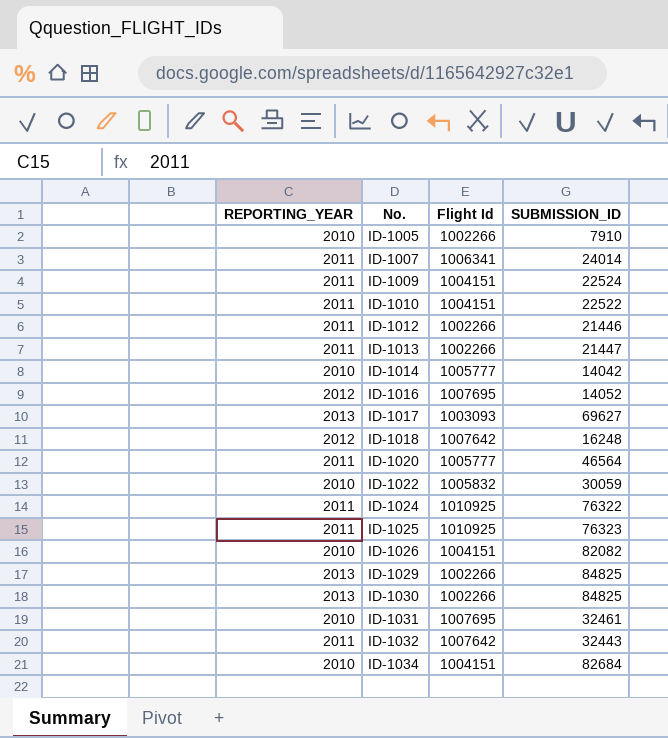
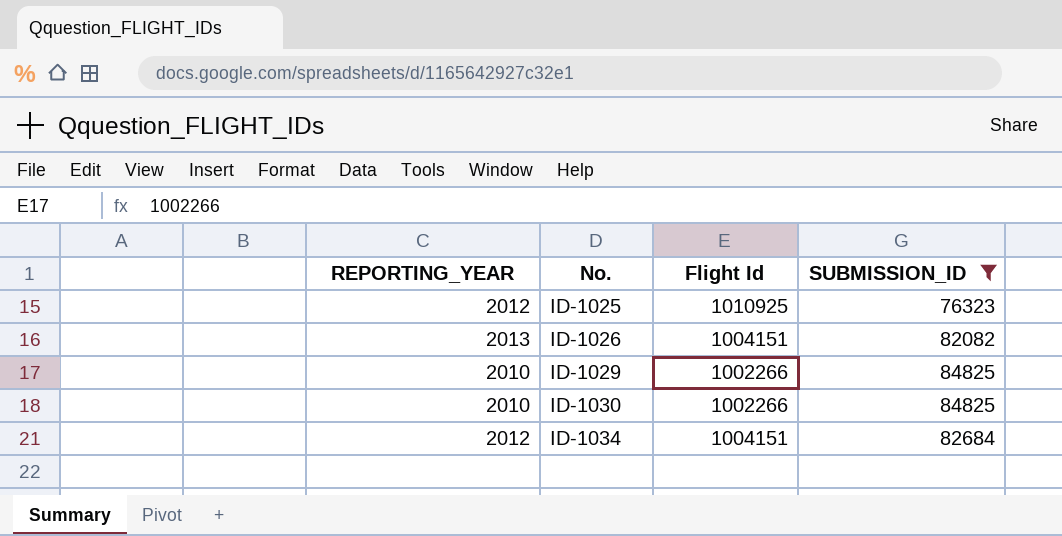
filter: none -> SUBMISSION_ID >= 76323
ID-1025 | REPORTING_YEAR: 2011 -> 2012
ID-1026 | REPORTING_YEAR: 2010 -> 2013
ID-1029 | REPORTING_YEAR: 2013 -> 2010
ID-1030 | REPORTING_YEAR: 2013 -> 2010
ID-1034 | REPORTING_YEAR: 2010 -> 2012

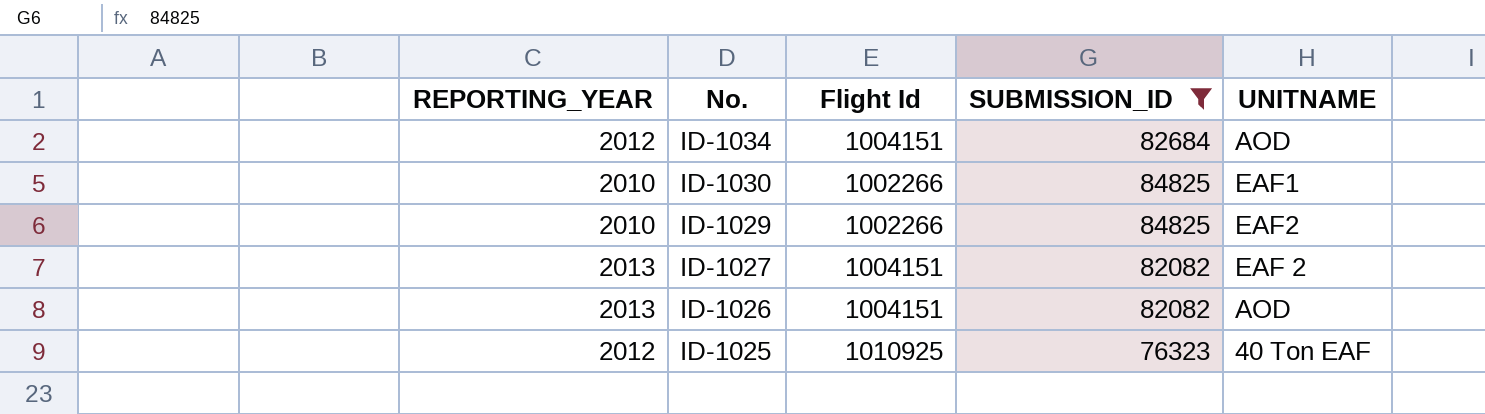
row order: No. ascending -> No. descending
column UNITNAME | position: none -> 5
row ID-1027: none -> 2013 | 1004151 | 82082 | EAF 2

